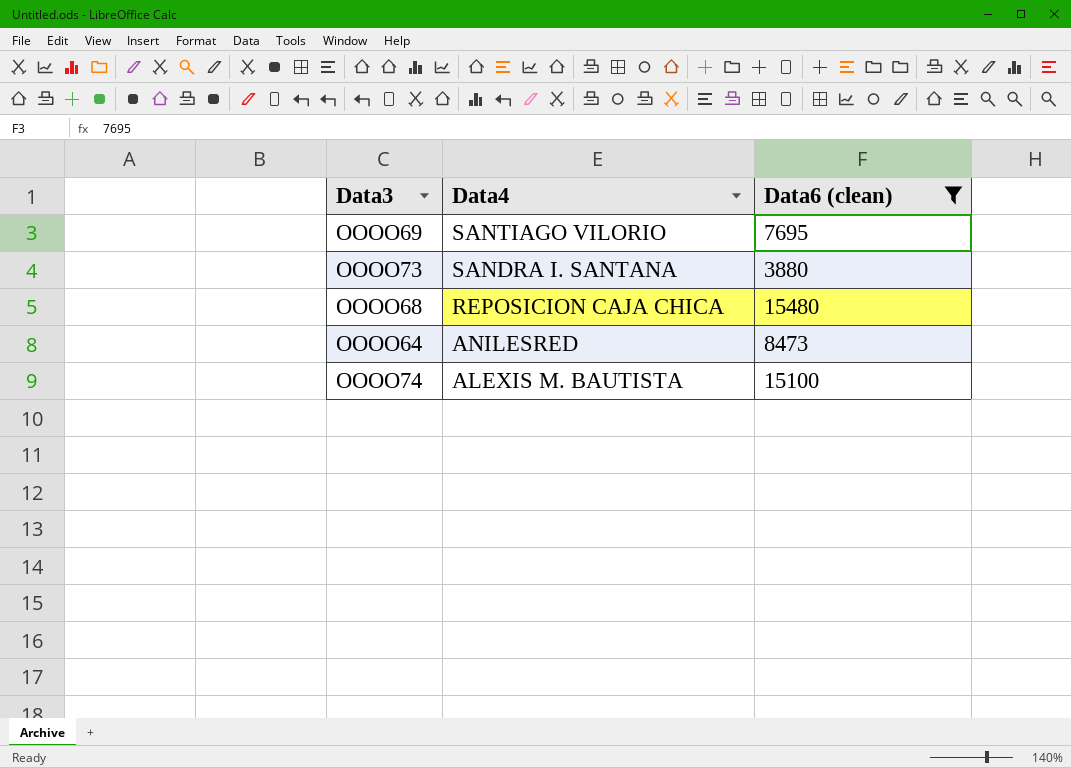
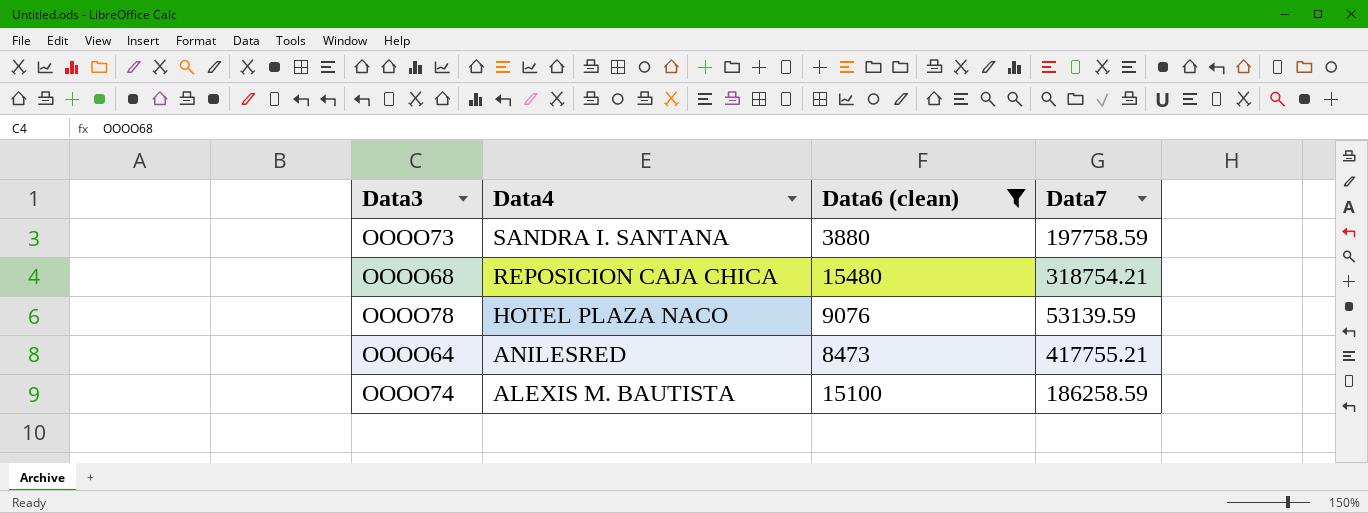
column Data7 | position: none -> 4
row OOOO69: SANTIAGO VILORIO | 7695 -> none
row OOOO78: none -> HOTEL PLAZA NACO | 9076 | 53139.59

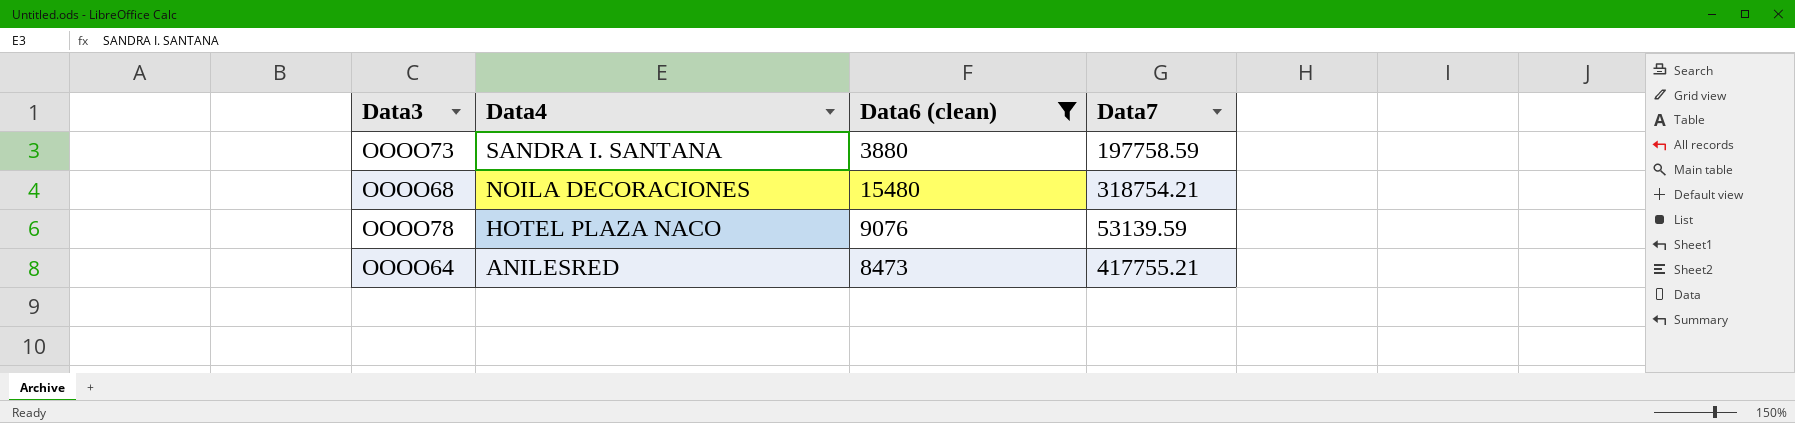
row OOOO74: ALEXIS M. BAUTISTA | 15100 | 186258.59 -> none
OOOO68 | Data4: REPOSICION CAJA CHICA -> NOILA DECORACIONES

